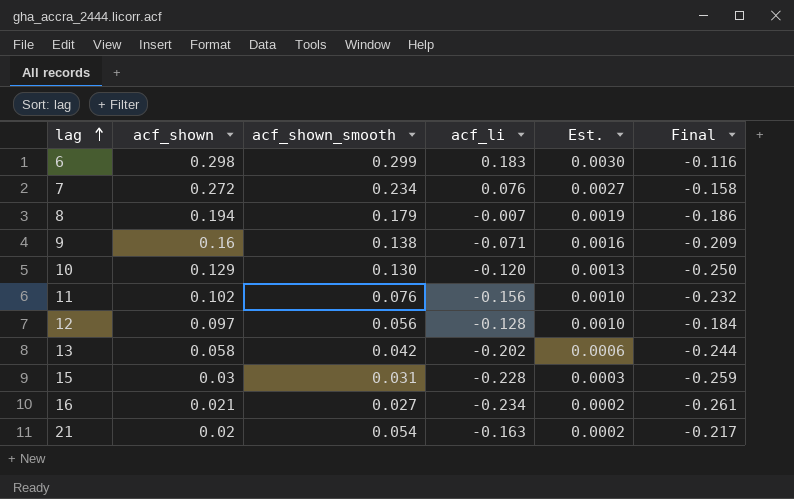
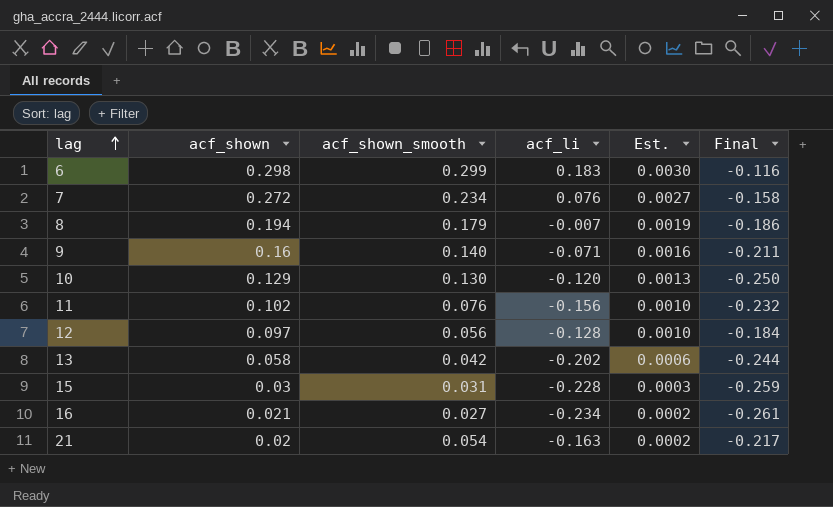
9 | acf_shown_smooth: 0.138 -> 0.140
9 | Final: -0.209 -> -0.211

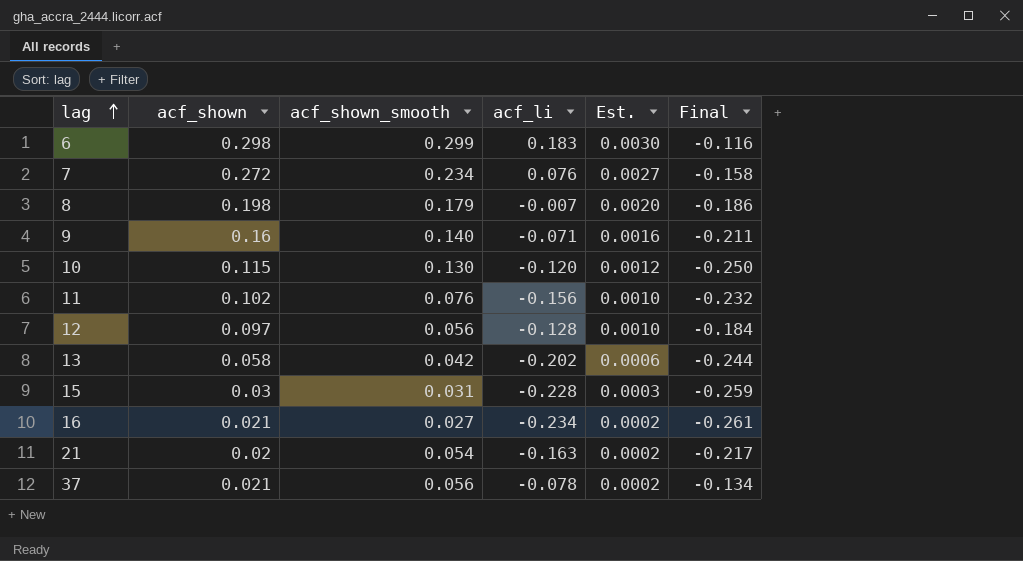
8 | acf_shown: 0.194 -> 0.198
8 | Est.: 0.0019 -> 0.0020
10 | acf_shown: 0.129 -> 0.115
10 | Est.: 0.0013 -> 0.0012
row 37: none -> 0.021 | 0.056 | -0.078 | 0.0002 | -0.134

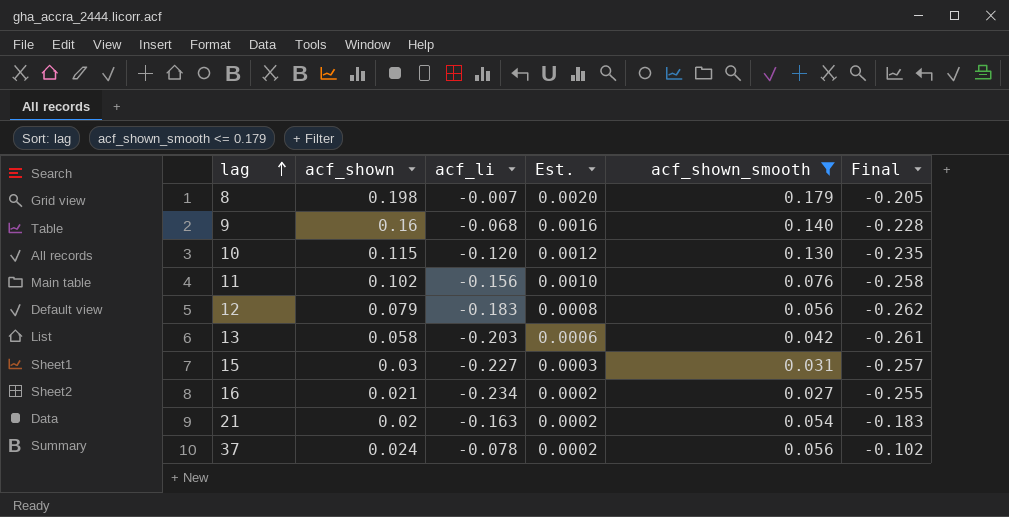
filter: none -> acf_shown_smooth <= 0.179
column acf_shown_smooth | position: 3 -> 5
column Final | formula: [acf_li] - [acf_shown_smooth] -> [acf_li] - [acf_shown]
9 | acf_li: -0.071 -> -0.068
12 | acf_shown: 0.097 -> 0.079
12 | acf_li: -0.128 -> -0.183
12 | Est.: 0.0010 -> 0.0008
13 | acf_li: -0.202 -> -0.203
15 | acf_li: -0.228 -> -0.227
37 | acf_shown: 0.021 -> 0.024

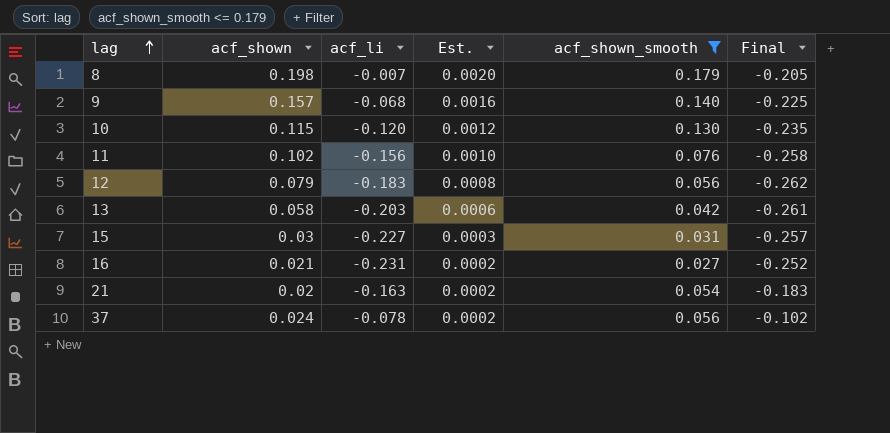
9 | acf_shown: 0.16 -> 0.157
9 | Final: -0.228 -> -0.225
16 | acf_li: -0.234 -> -0.231
16 | Final: -0.255 -> -0.252

